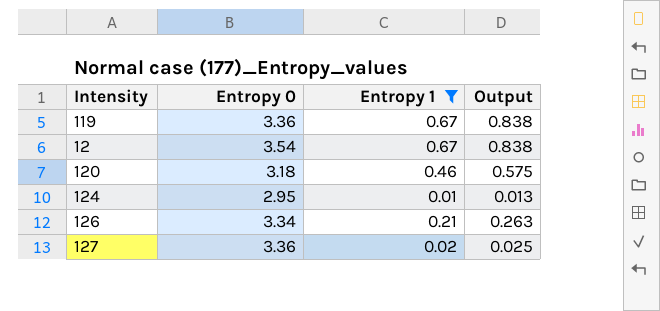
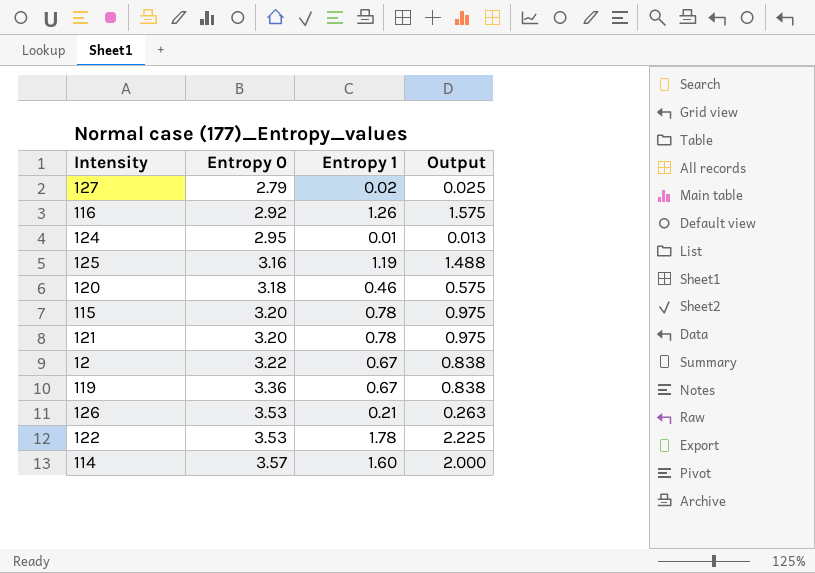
filter: Entropy 1 <= 0.67 -> none
row order: none -> Entropy 0 ascending
127 | Entropy 0: 3.36 -> 2.79
12 | Entropy 0: 3.54 -> 3.22
126 | Entropy 0: 3.34 -> 3.53

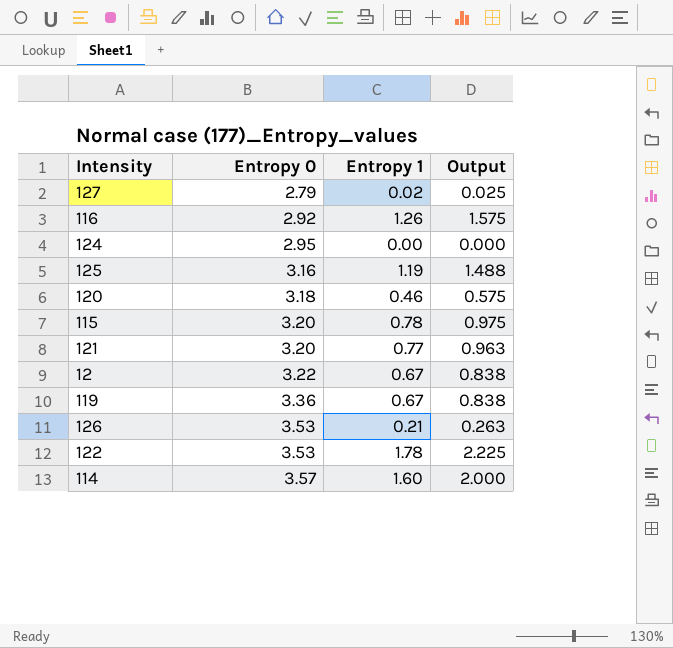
124 | Entropy 1: 0.01 -> 0.00
124 | Output: 0.013 -> 0.000
121 | Entropy 1: 0.78 -> 0.77
121 | Output: 0.975 -> 0.963

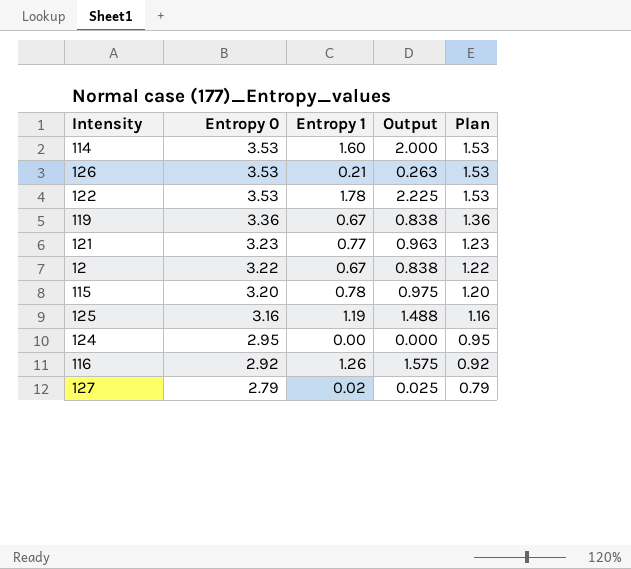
row order: Entropy 0 ascending -> Entropy 0 descending
column Plan | formula: none -> [Entropy 0] - 2
row 120: 3.18 | 0.46 | 0.575 -> none
114 | Entropy 0: 3.57 -> 3.53
121 | Entropy 0: 3.20 -> 3.23

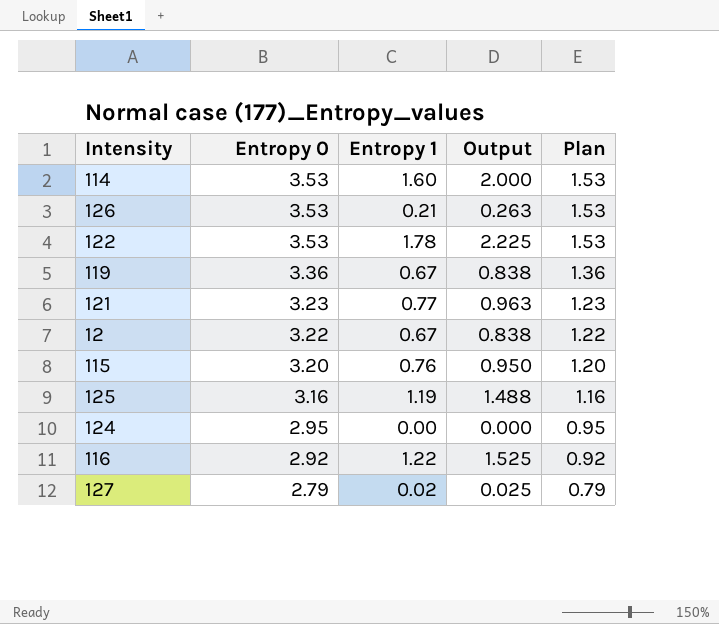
115 | Entropy 1: 0.78 -> 0.76
115 | Output: 0.975 -> 0.950
116 | Entropy 1: 1.26 -> 1.22
116 | Output: 1.575 -> 1.525

